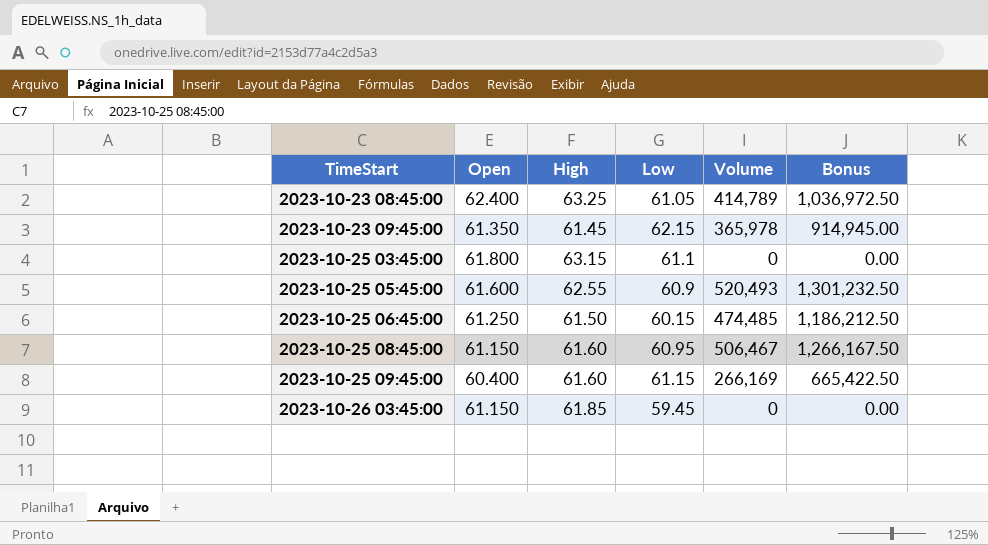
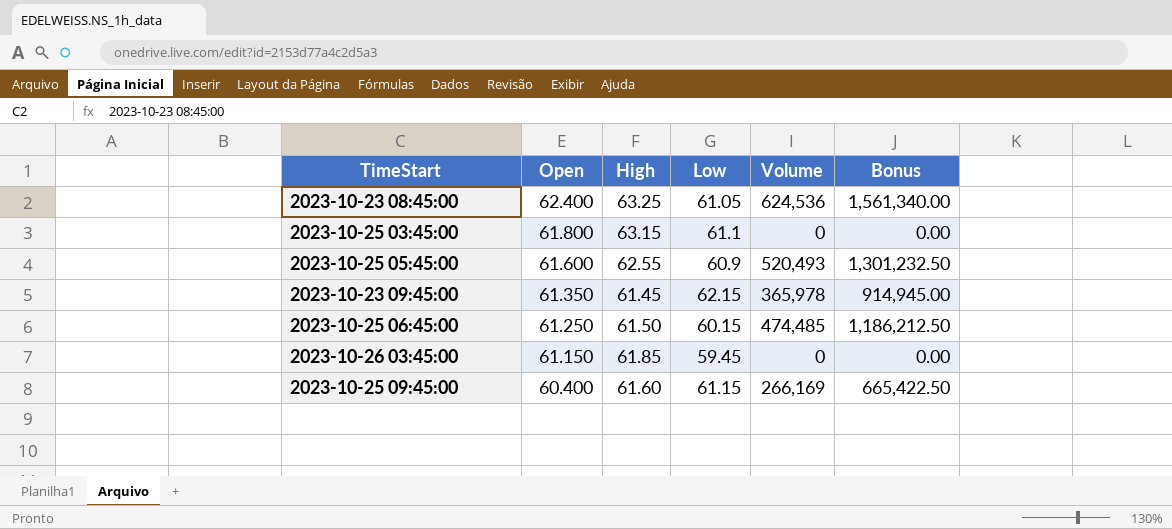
row order: TimeStart ascending -> Open descending
row 2023-10-25 08:45:00: 61.150 | 61.60 | 60.95 | 506,467 | 1,266,167.50 -> none
2023-10-23 08:45:00 | Volume: 414,789 -> 624,536
2023-10-23 08:45:00 | Bonus: 1,036,972.50 -> 1,561,340.00

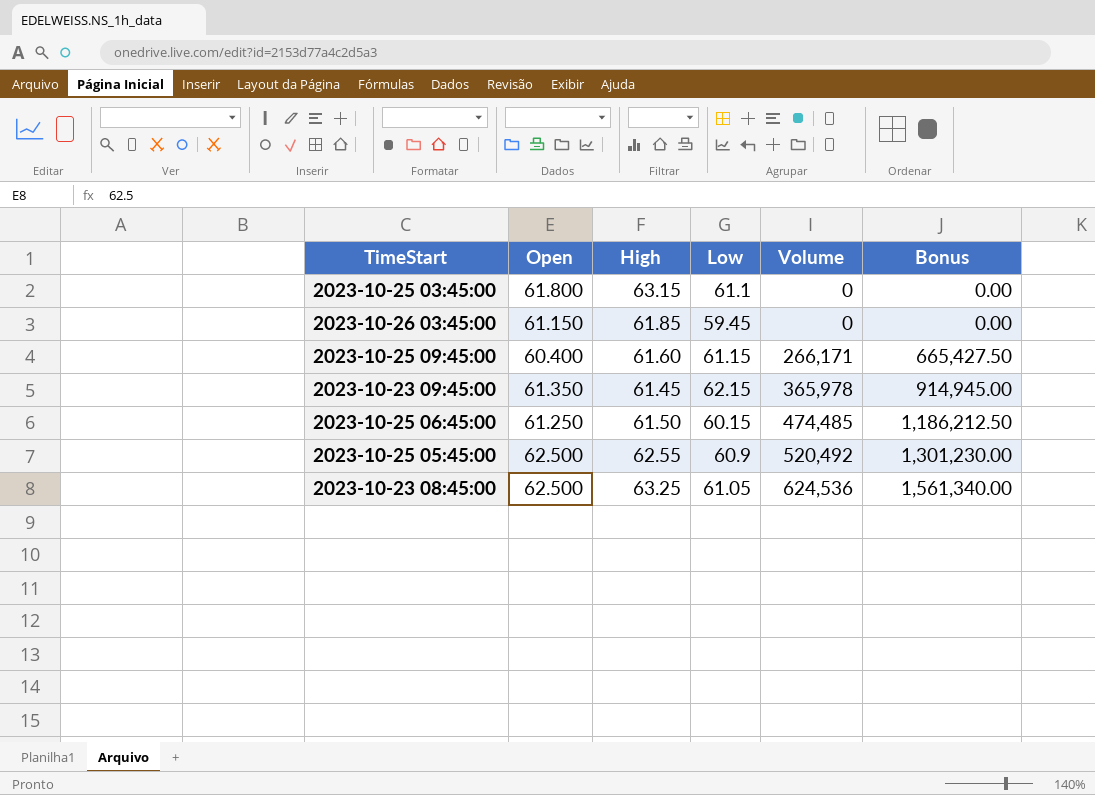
row order: Open descending -> Volume ascending
2023-10-25 09:45:00 | Volume: 266,169 -> 266,171
2023-10-25 09:45:00 | Bonus: 665,422.50 -> 665,427.50
2023-10-25 05:45:00 | Open: 61.600 -> 62.500
2023-10-25 05:45:00 | Volume: 520,493 -> 520,492
2023-10-25 05:45:00 | Bonus: 1,301,232.50 -> 1,301,230.00
2023-10-23 08:45:00 | Open: 62.400 -> 62.500

